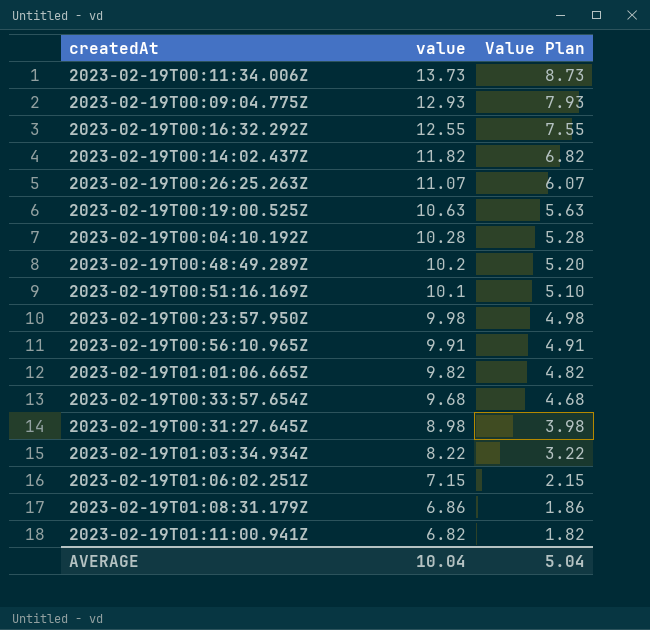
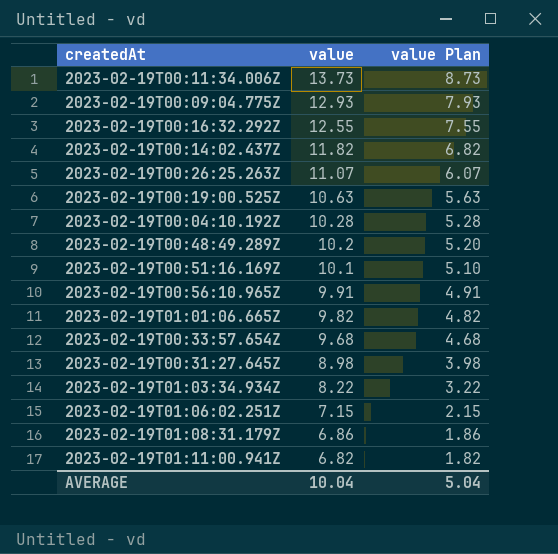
column name: Value Plan -> value Plan
row 2023-02-19T00:23:57.950Z: 9.98 | 4.98 -> none

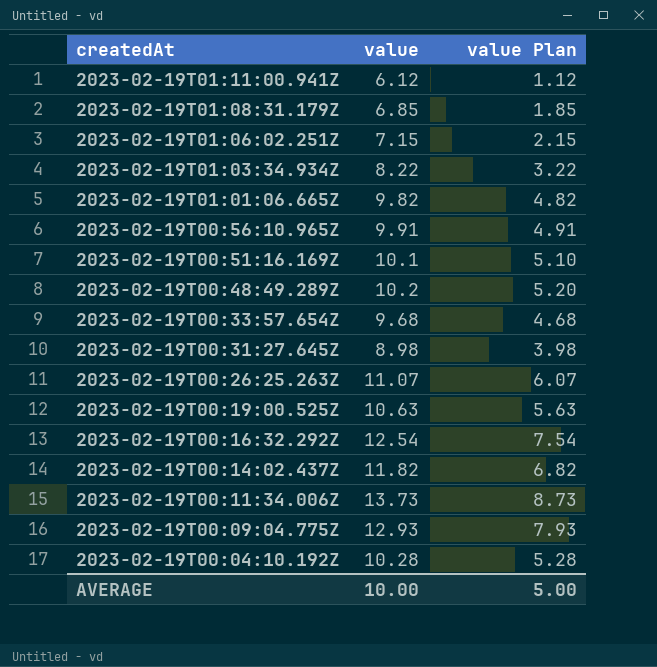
row order: value descending -> createdAt descending
2023-02-19T01:11:00.941Z | value: 6.82 -> 6.12
2023-02-19T01:11:00.941Z | value Plan: 1.82 -> 1.12
2023-02-19T01:08:31.179Z | value: 6.86 -> 6.85
2023-02-19T01:08:31.179Z | value Plan: 1.86 -> 1.85
2023-02-19T00:16:32.292Z | value: 12.55 -> 12.54
2023-02-19T00:16:32.292Z | value Plan: 7.55 -> 7.54
AVERAGE | value: 10.04 -> 10.00
AVERAGE | value Plan: 5.04 -> 5.00

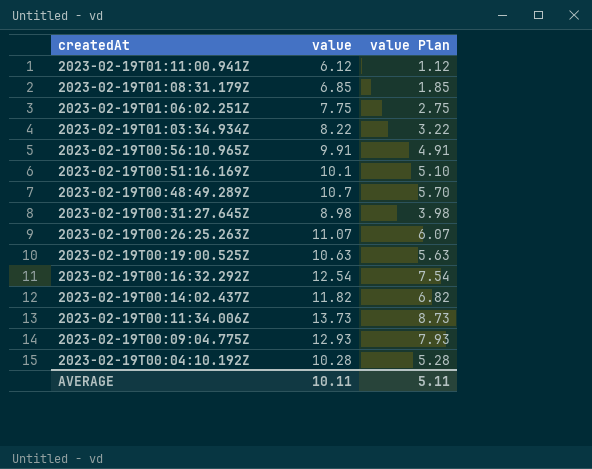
row 2023-02-19T01:01:06.665Z: 9.82 | 4.82 -> none
row 2023-02-19T00:33:57.654Z: 9.68 | 4.68 -> none
2023-02-19T01:06:02.251Z | value: 7.15 -> 7.75
2023-02-19T01:06:02.251Z | value Plan: 2.15 -> 2.75
2023-02-19T00:48:49.289Z | value: 10.2 -> 10.7
2023-02-19T00:48:49.289Z | value Plan: 5.20 -> 5.70
AVERAGE | value: 10.00 -> 10.11
AVERAGE | value Plan: 5.00 -> 5.11

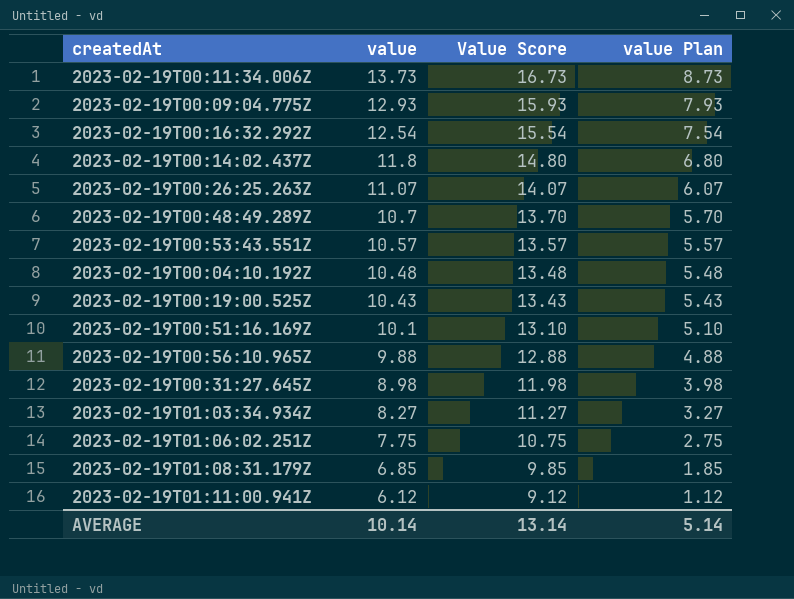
row order: createdAt descending -> value descending
column Value Score | formula: none -> [value] + 3
2023-02-19T00:14:02.437Z | value: 11.82 -> 11.8
2023-02-19T00:14:02.437Z | value Plan: 6.82 -> 6.80
row 2023-02-19T00:53:43.551Z: none -> 10.57 | 13.57 | 5.57
2023-02-19T00:04:10.192Z | value: 10.28 -> 10.48
2023-02-19T00:04:10.192Z | value Plan: 5.28 -> 5.48
2023-02-19T00:19:00.525Z | value: 10.63 -> 10.43
2023-02-19T00:19:00.525Z | value Plan: 5.63 -> 5.43
2023-02-19T00:56:10.965Z | value: 9.91 -> 9.88
2023-02-19T00:56:10.965Z | value Plan: 4.91 -> 4.88
2023-02-19T01:03:34.934Z | value: 8.22 -> 8.27
2023-02-19T01:03:34.934Z | value Plan: 3.22 -> 3.27
AVERAGE | value: 10.11 -> 10.14
AVERAGE | value Plan: 5.11 -> 5.14

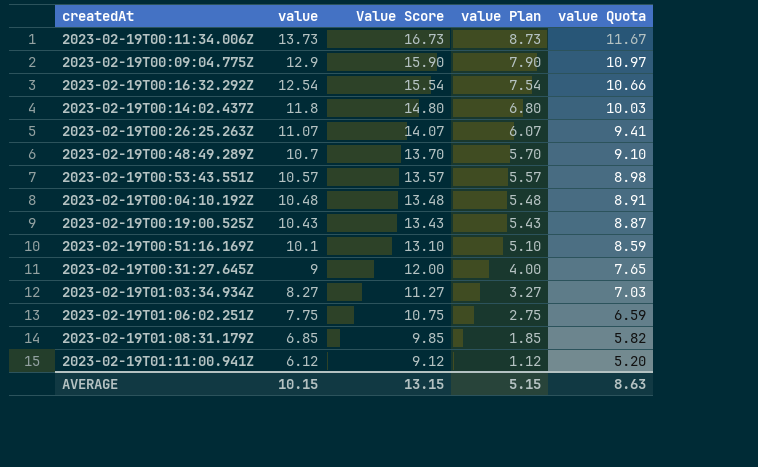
column value Quota | formula: none -> [value] * 0.85
row 2023-02-19T00:56:10.965Z: 9.88 | 12.88 | 4.88 -> none
2023-02-19T00:09:04.775Z | value: 12.93 -> 12.9
2023-02-19T00:09:04.775Z | Value Score: 15.93 -> 15.90
2023-02-19T00:09:04.775Z | value Plan: 7.93 -> 7.90
2023-02-19T00:31:27.645Z | value: 8.98 -> 9
2023-02-19T00:31:27.645Z | Value Score: 11.98 -> 12.00
2023-02-19T00:31:27.645Z | value Plan: 3.98 -> 4.00
AVERAGE | value: 10.14 -> 10.15
AVERAGE | Value Score: 13.14 -> 13.15
AVERAGE | value Plan: 5.14 -> 5.15

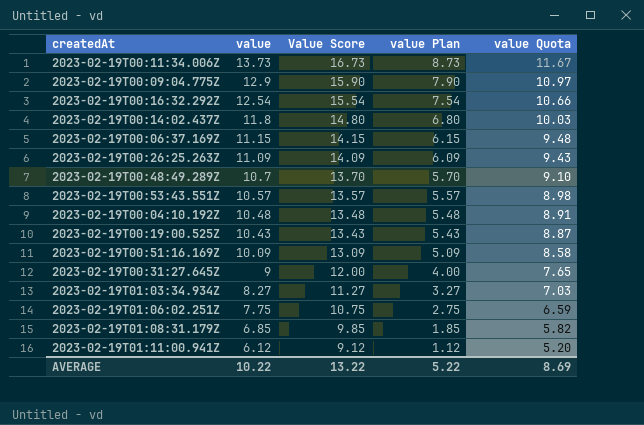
row 2023-02-19T00:06:37.169Z: none -> 11.15 | 14.15 | 6.15 | 9.48
2023-02-19T00:26:25.263Z | value: 11.07 -> 11.09
2023-02-19T00:26:25.263Z | Value Score: 14.07 -> 14.09
2023-02-19T00:26:25.263Z | value Plan: 6.07 -> 6.09
2023-02-19T00:26:25.263Z | value Quota: 9.41 -> 9.43
2023-02-19T00:51:16.169Z | value: 10.1 -> 10.09
2023-02-19T00:51:16.169Z | Value Score: 13.10 -> 13.09
2023-02-19T00:51:16.169Z | value Plan: 5.10 -> 5.09
2023-02-19T00:51:16.169Z | value Quota: 8.59 -> 8.58
AVERAGE | value: 10.15 -> 10.22
AVERAGE | Value Score: 13.15 -> 13.22
AVERAGE | value Plan: 5.15 -> 5.22
AVERAGE | value Quota: 8.63 -> 8.69

